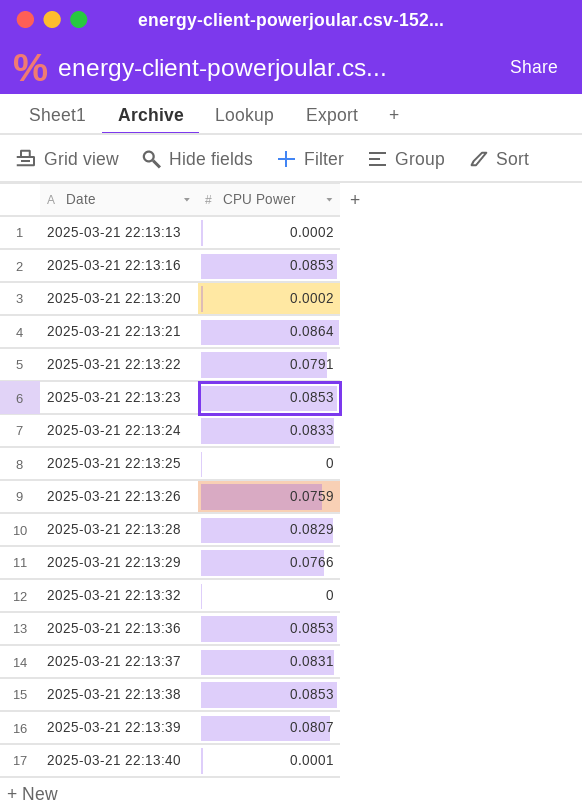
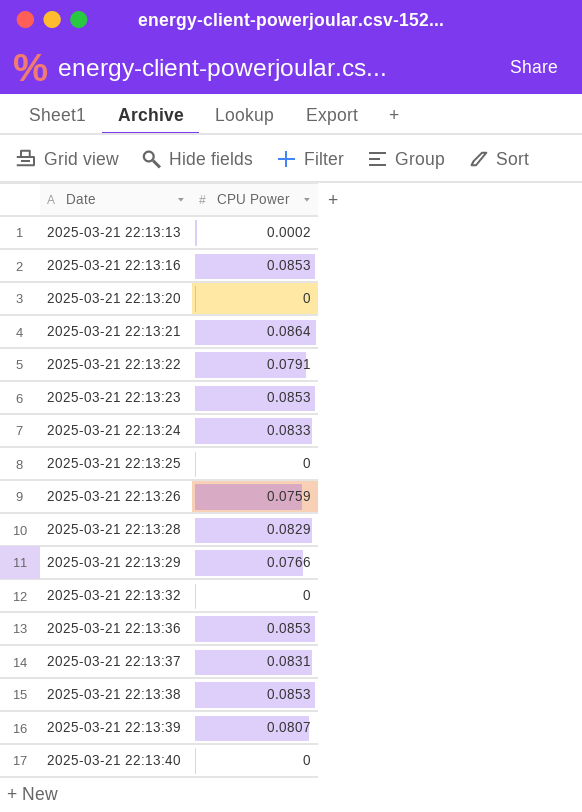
2025-03-21 22:13:20 | CPU Power: 0.0002 -> 0
2025-03-21 22:13:40 | CPU Power: 0.0001 -> 0

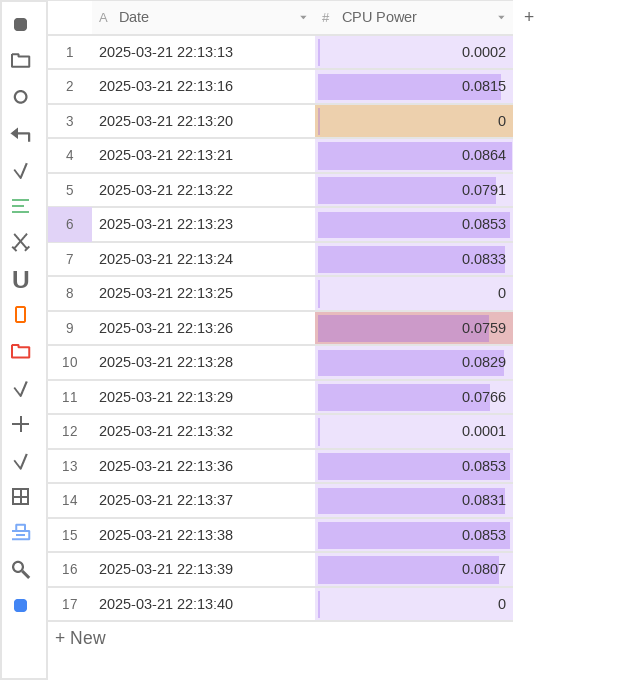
2025-03-21 22:13:16 | CPU Power: 0.0853 -> 0.0815
2025-03-21 22:13:32 | CPU Power: 0 -> 0.0001

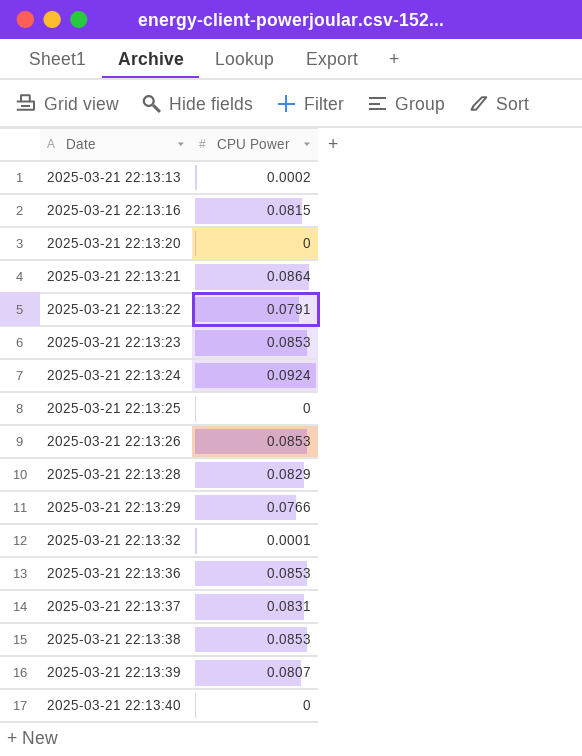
2025-03-21 22:13:24 | CPU Power: 0.0833 -> 0.0924
2025-03-21 22:13:26 | CPU Power: 0.0759 -> 0.0853

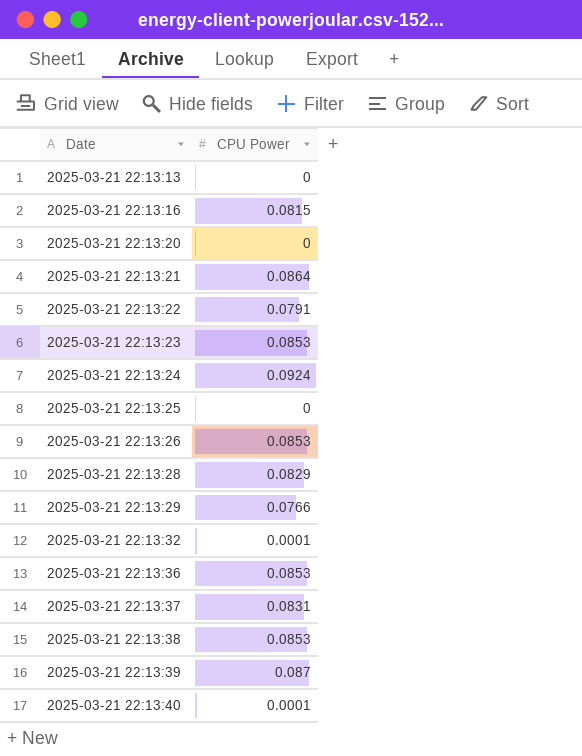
2025-03-21 22:13:13 | CPU Power: 0.0002 -> 0
2025-03-21 22:13:39 | CPU Power: 0.0807 -> 0.087
2025-03-21 22:13:40 | CPU Power: 0 -> 0.0001

